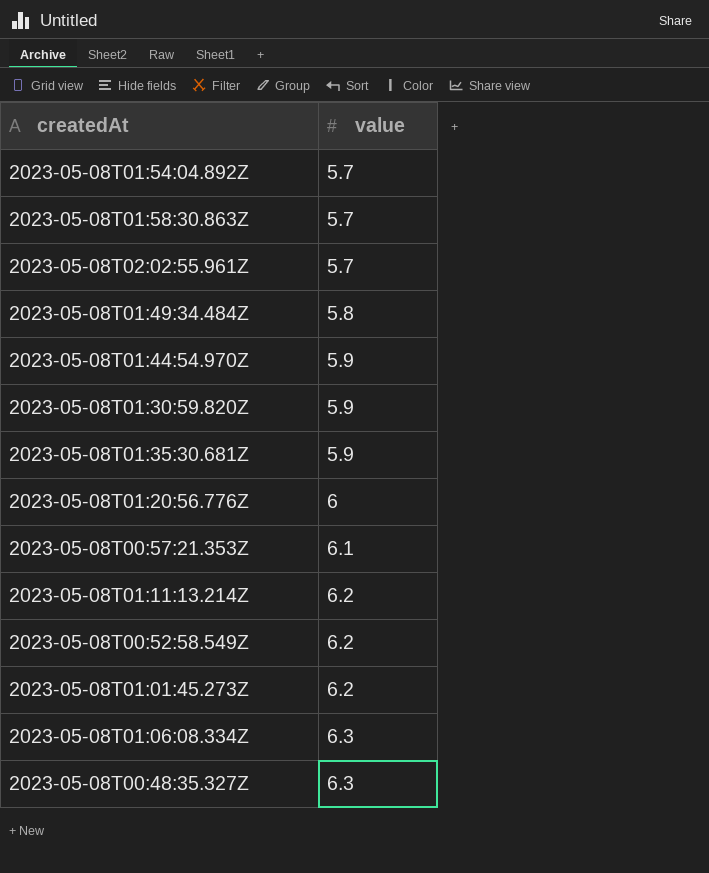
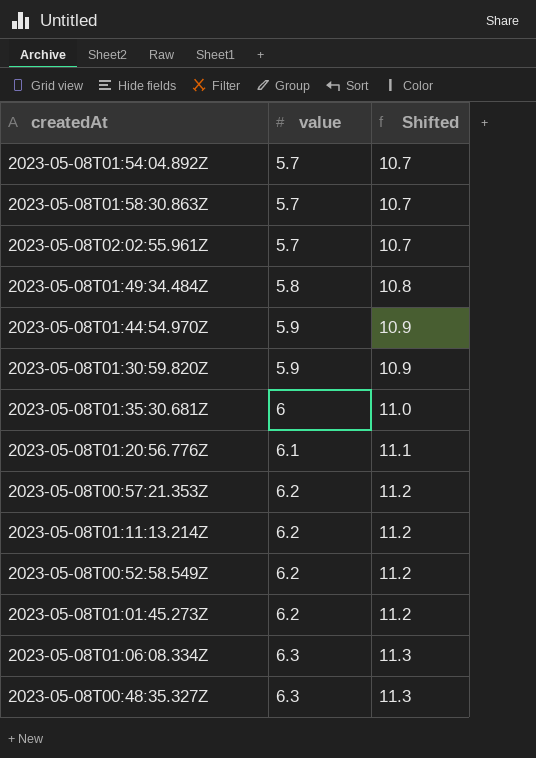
column Shifted | formula: none -> [value] + 5
2023-05-08T01:35:30.681Z | value: 5.9 -> 6
2023-05-08T01:20:56.776Z | value: 6 -> 6.1
2023-05-08T00:57:21.353Z | value: 6.1 -> 6.2

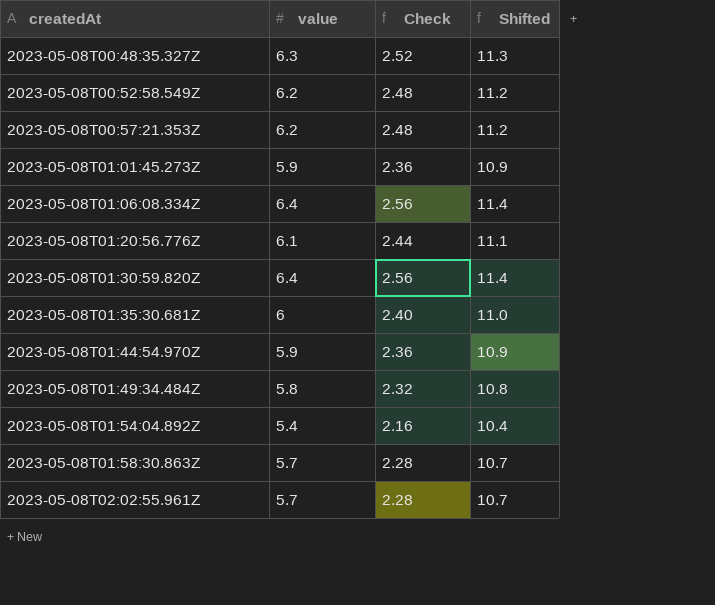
row order: value ascending -> createdAt ascending
column Check | formula: none -> [value] * 0.4
row 2023-05-08T01:11:13.214Z: 6.2 | 11.2 -> none
2023-05-08T01:01:45.273Z | value: 6.2 -> 5.9
2023-05-08T01:01:45.273Z | Shifted: 11.2 -> 10.9
2023-05-08T01:06:08.334Z | value: 6.3 -> 6.4
2023-05-08T01:06:08.334Z | Shifted: 11.3 -> 11.4
2023-05-08T01:30:59.820Z | value: 5.9 -> 6.4
2023-05-08T01:30:59.820Z | Shifted: 10.9 -> 11.4
2023-05-08T01:54:04.892Z | value: 5.7 -> 5.4
2023-05-08T01:54:04.892Z | Shifted: 10.7 -> 10.4

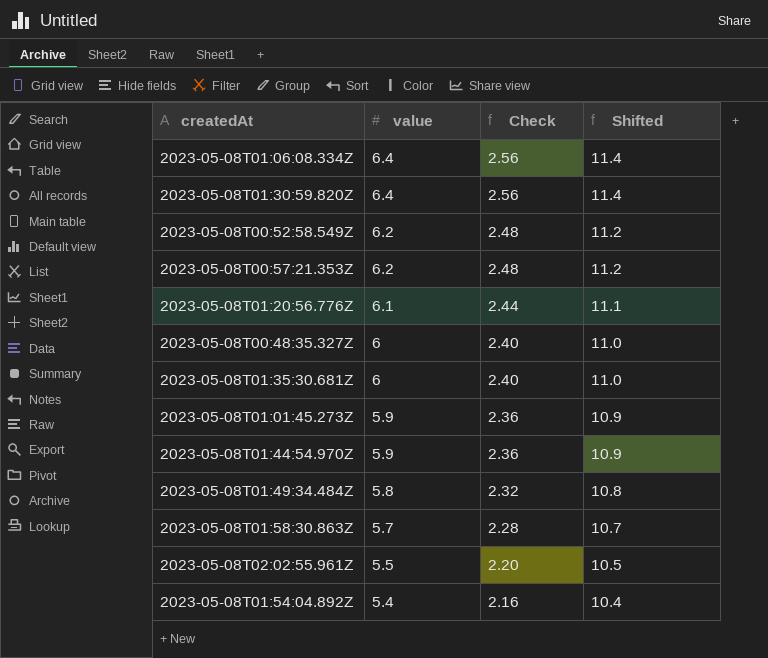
row order: createdAt ascending -> value descending
2023-05-08T00:48:35.327Z | value: 6.3 -> 6
2023-05-08T00:48:35.327Z | Check: 2.52 -> 2.40
2023-05-08T00:48:35.327Z | Shifted: 11.3 -> 11.0
2023-05-08T02:02:55.961Z | value: 5.7 -> 5.5
2023-05-08T02:02:55.961Z | Check: 2.28 -> 2.20
2023-05-08T02:02:55.961Z | Shifted: 10.7 -> 10.5

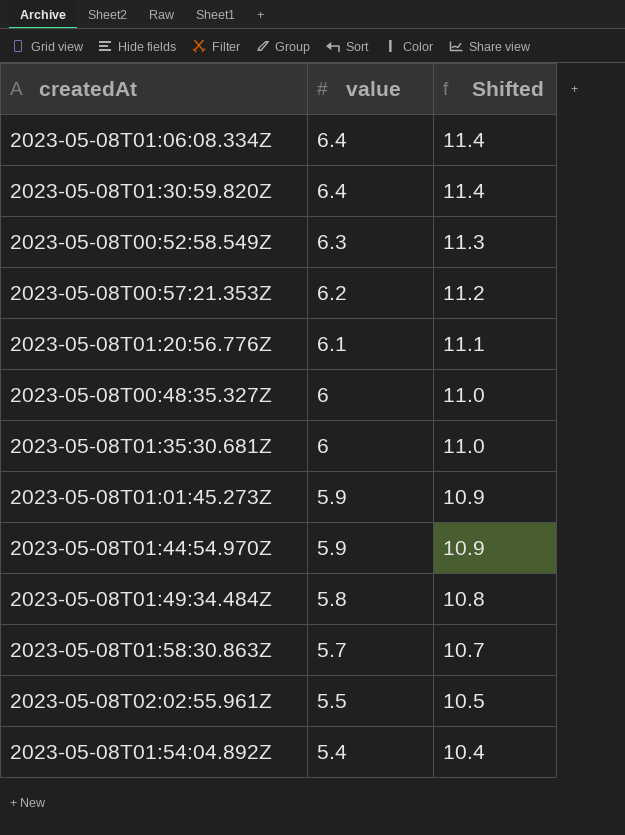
column Check | formula: [value] * 0.4 -> none
2023-05-08T00:52:58.549Z | value: 6.2 -> 6.3
2023-05-08T00:52:58.549Z | Shifted: 11.2 -> 11.3

